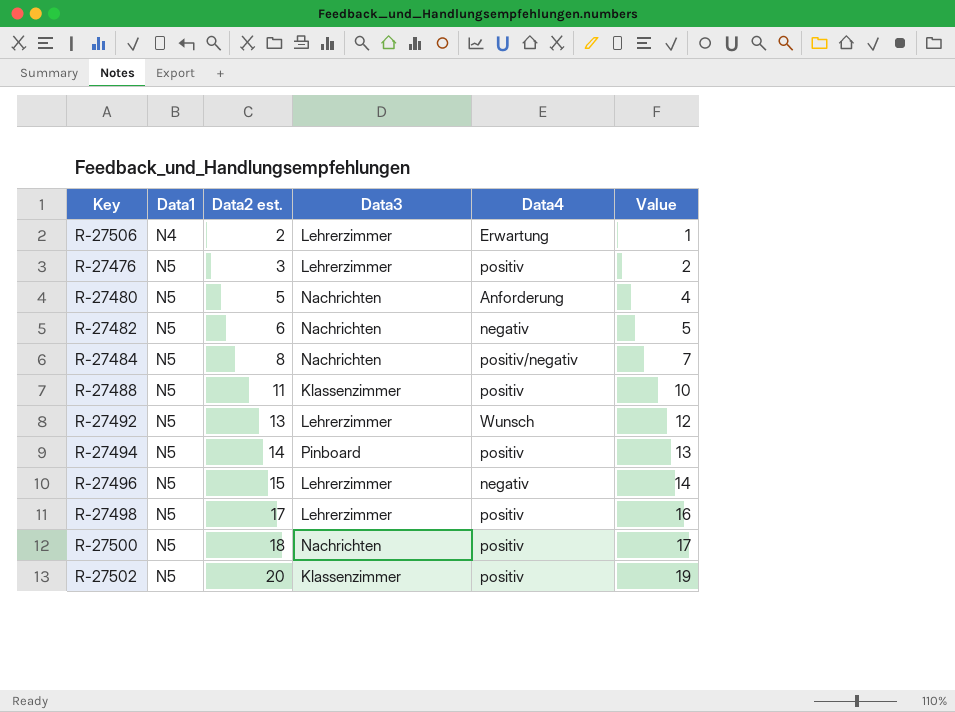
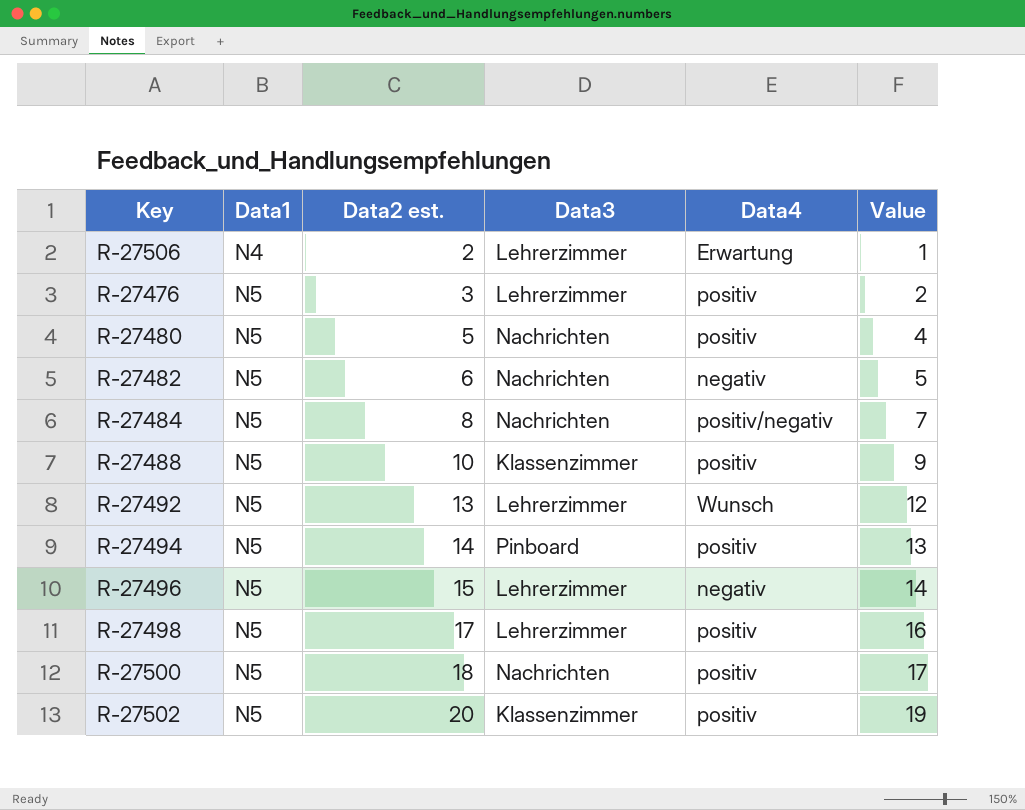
R-27480 | Data4: Anforderung -> positiv
R-27488 | Data2 est.: 11 -> 10
R-27488 | Value: 10 -> 9

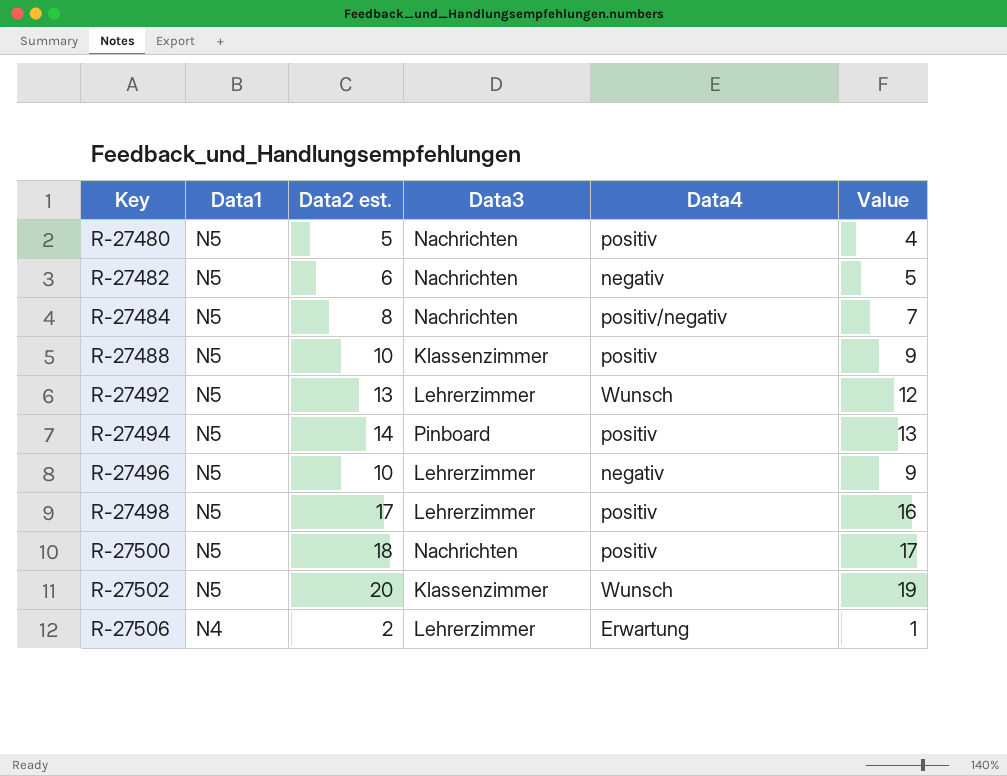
row order: Data1 ascending -> Key ascending
row R-27476: N5 | 3 | Lehrerzimmer | positiv | 2 -> none
R-27496 | Data2 est.: 15 -> 10
R-27496 | Value: 14 -> 9
R-27502 | Data4: positiv -> Wunsch

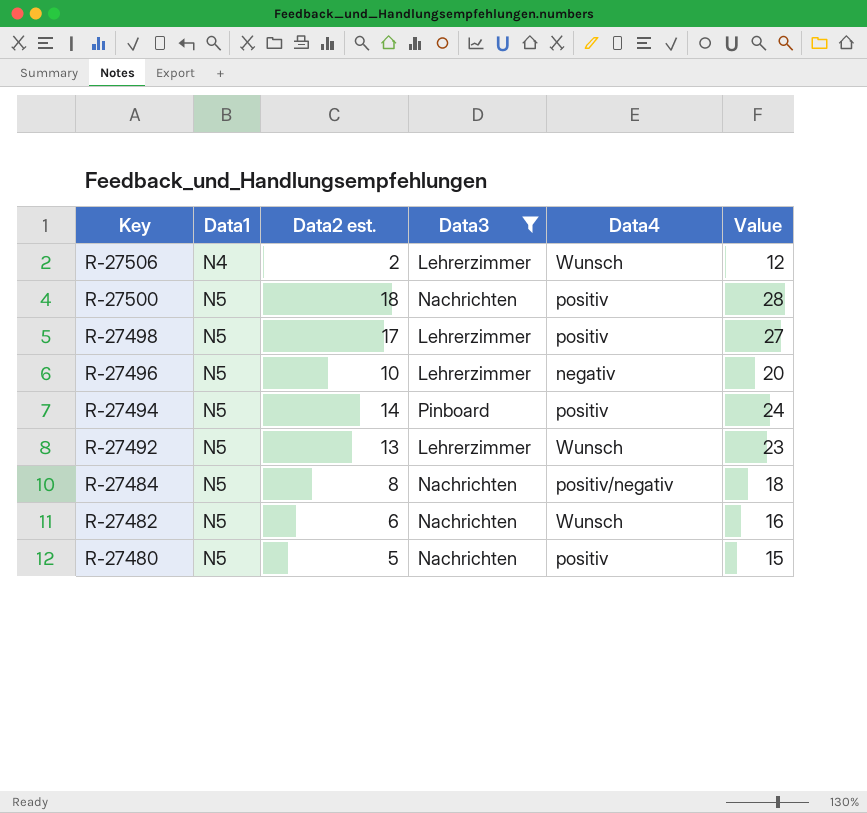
filter: none -> Data3 != Klassenzimmer
row order: Key ascending -> Key descending
column Value | formula: [Data2 est.] - 1 -> [Data2 est.] + 10
R-27506 | Data4: Erwartung -> Wunsch
R-27482 | Data4: negativ -> Wunsch

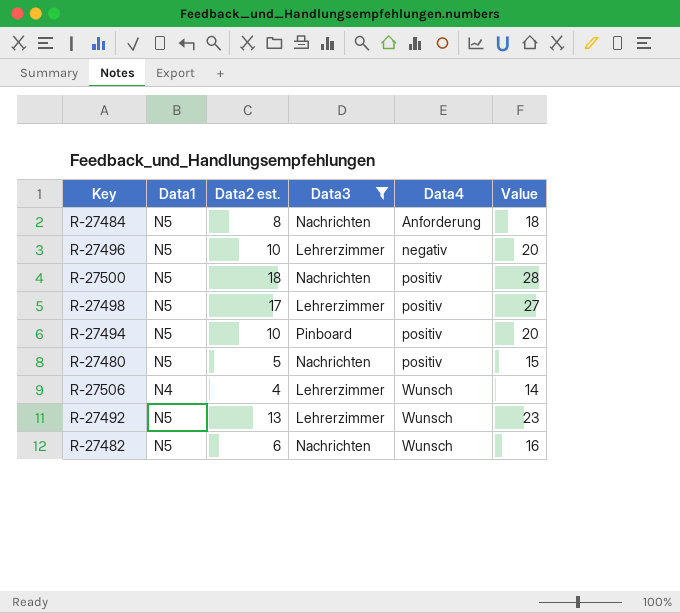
row order: Key descending -> Data4 ascending
R-27484 | Data4: positiv/negativ -> Anforderung
R-27494 | Data2 est.: 14 -> 10
R-27494 | Value: 24 -> 20
R-27506 | Data2 est.: 2 -> 4
R-27506 | Value: 12 -> 14

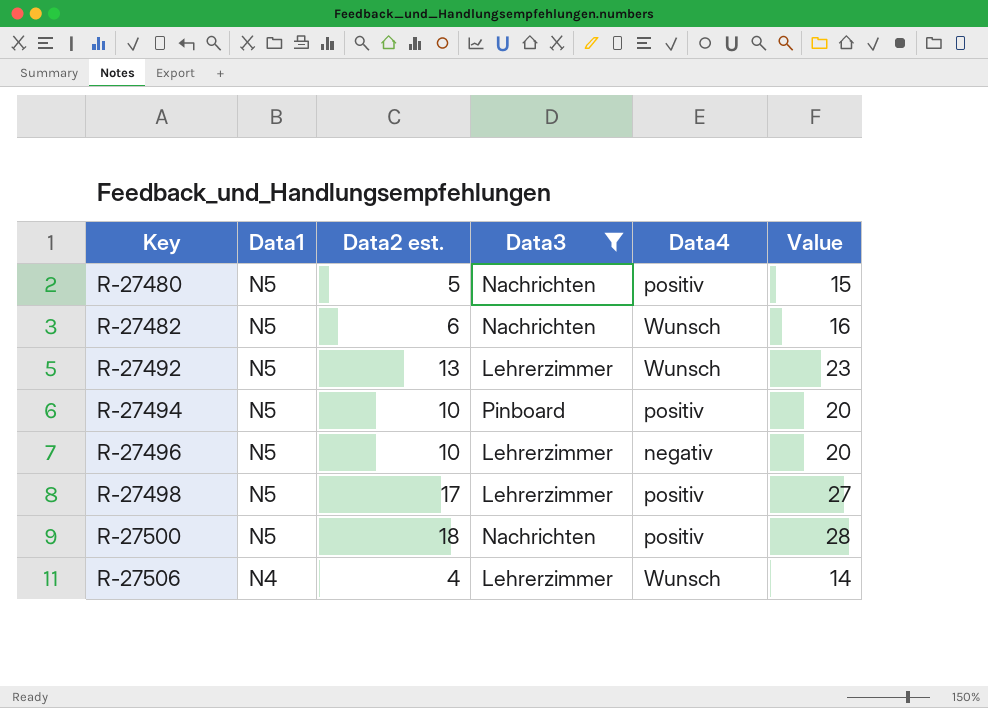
row order: Data4 ascending -> Key ascending
row R-27484: N5 | 8 | Nachrichten | Anforderung | 18 -> none

